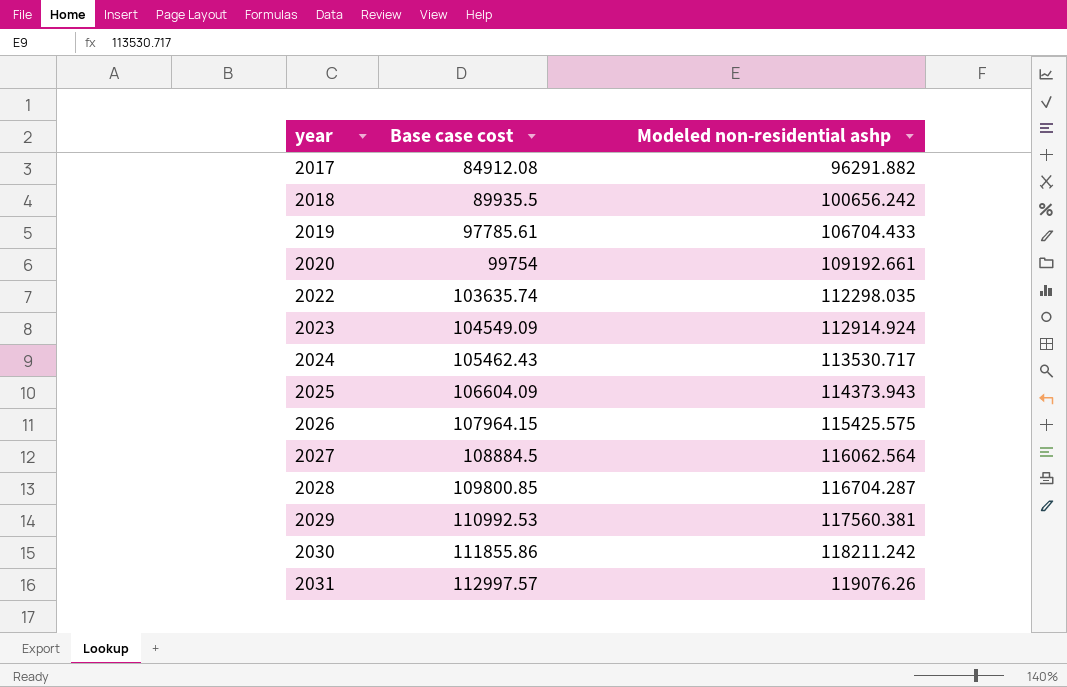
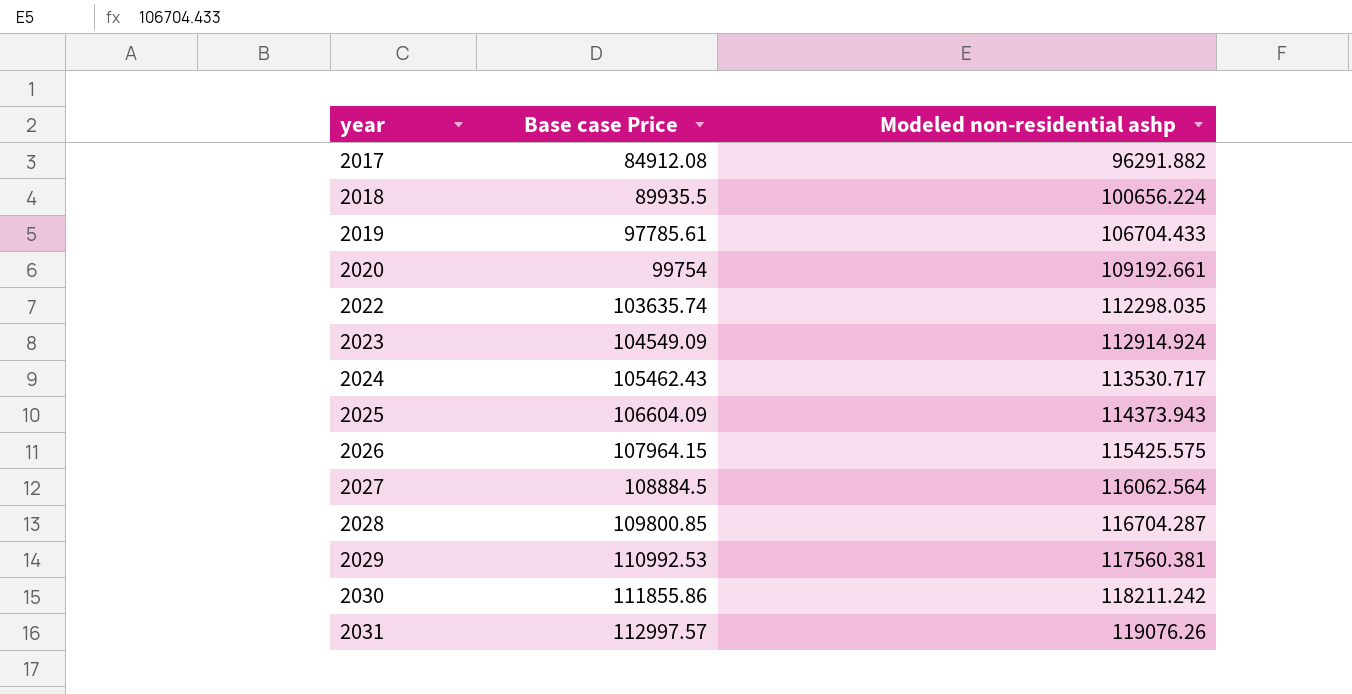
column name: Base case cost -> Base case Price
2018 | Modeled non-residential ashp: 100656.242 -> 100656.224

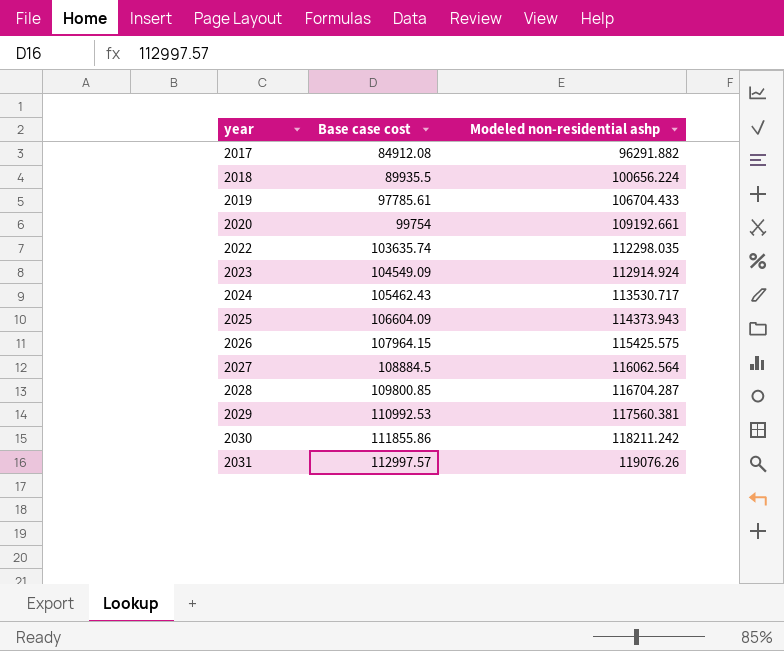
column name: Base case Price -> Base case cost

